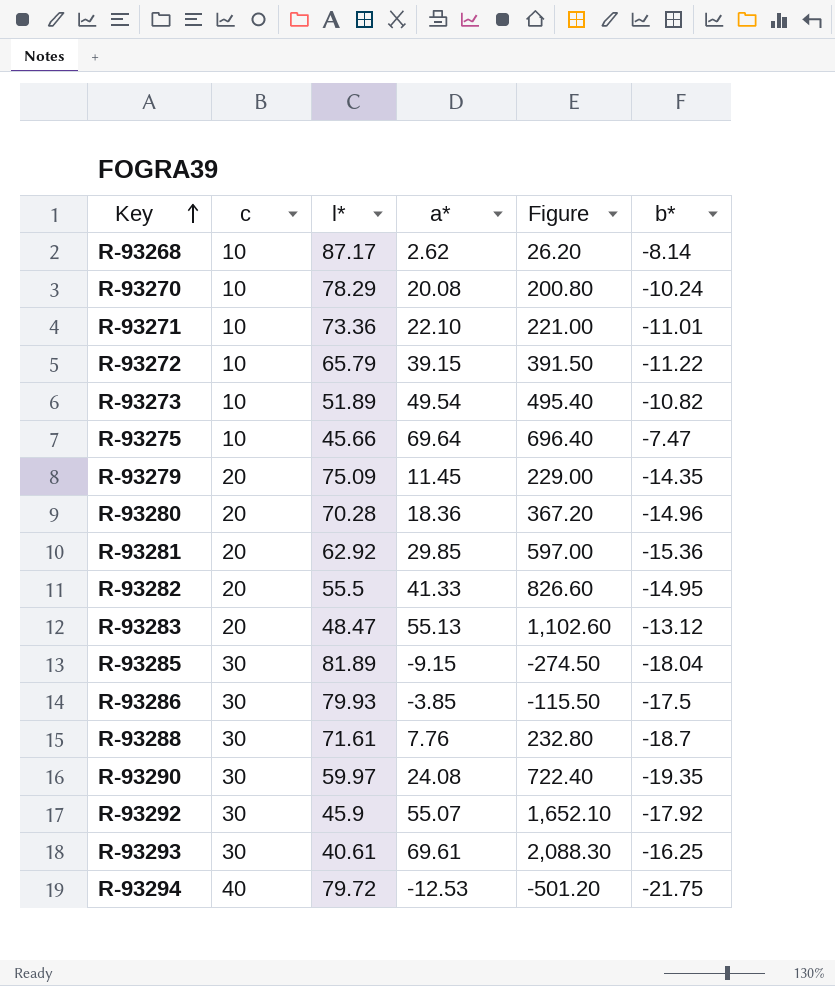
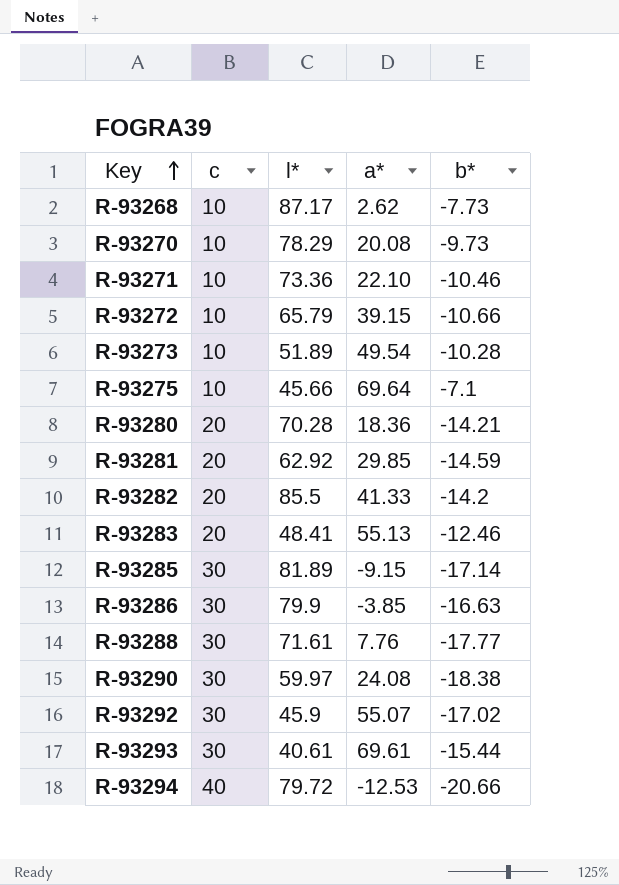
column Figure | formula: [c] * [a*] -> none
row R-93279: 20 | 75.09 | 11.45 | 229.00 | -14.35 -> none
R-93268 | b*: -8.14 -> -7.73
R-93270 | b*: -10.24 -> -9.73
R-93271 | b*: -11.01 -> -10.46
R-93272 | b*: -11.22 -> -10.66
R-93273 | b*: -10.82 -> -10.28
R-93275 | b*: -7.47 -> -7.1
R-93280 | b*: -14.96 -> -14.21
R-93281 | b*: -15.36 -> -14.59
R-93282 | l*: 55.5 -> 85.5
R-93282 | b*: -14.95 -> -14.2
R-93283 | l*: 48.47 -> 48.41
R-93283 | b*: -13.12 -> -12.46
R-93285 | b*: -18.04 -> -17.14
R-93286 | l*: 79.93 -> 79.9
R-93286 | b*: -17.5 -> -16.63
R-93288 | b*: -18.7 -> -17.77
R-93290 | b*: -19.35 -> -18.38
R-93292 | b*: -17.92 -> -17.02
R-93293 | b*: -16.25 -> -15.44
R-93294 | b*: -21.75 -> -20.66

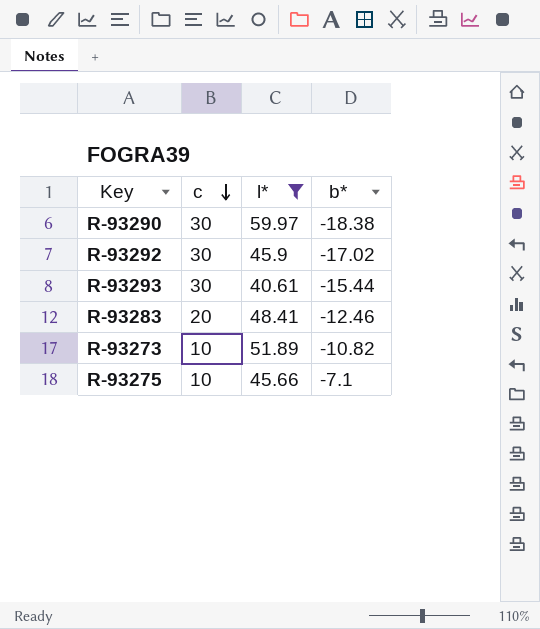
filter: none -> l* <= 59.97
row order: Key ascending -> c descending
column a* | position: 4 -> none
R-93273 | b*: -10.28 -> -10.82

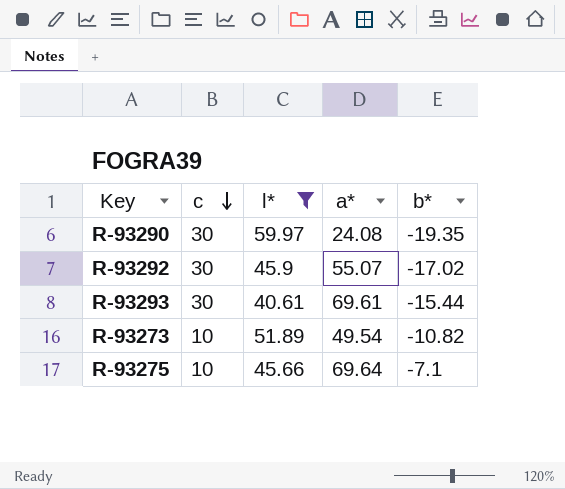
column a* | position: none -> 4
row R-93283: 20 | 48.41 | -12.46 -> none
R-93290 | b*: -18.38 -> -19.35

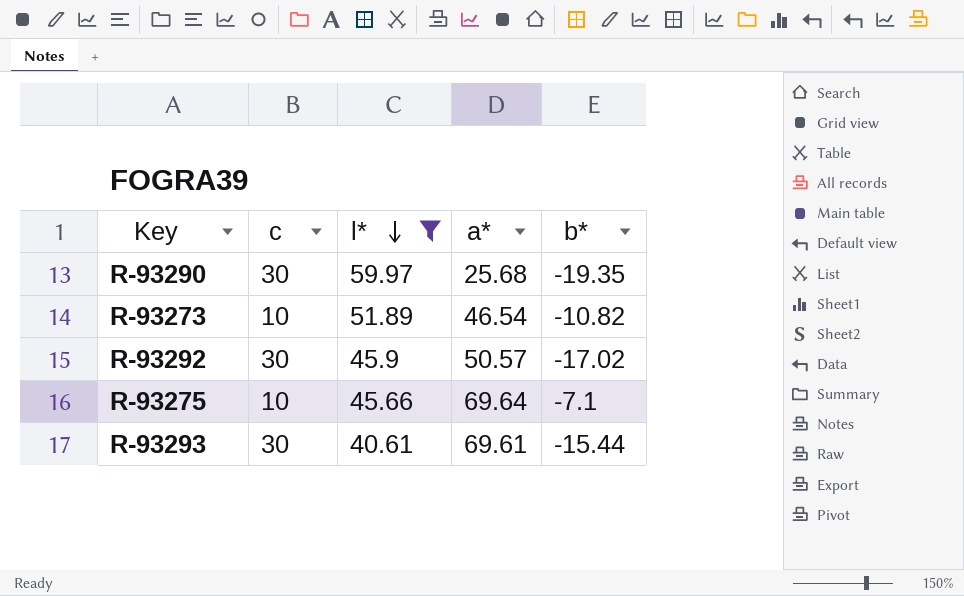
row order: c descending -> l* descending
R-93290 | a*: 24.08 -> 25.68
R-93273 | a*: 49.54 -> 46.54
R-93292 | a*: 55.07 -> 50.57

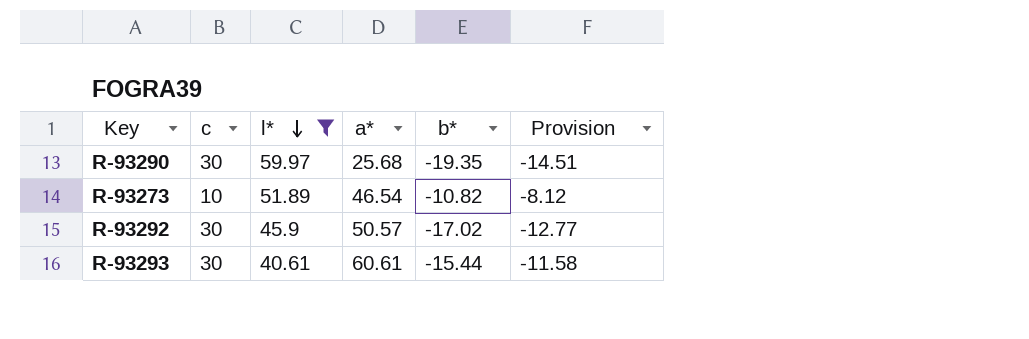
column Provision | formula: none -> [b*] * 0.75
row R-93275: 10 | 45.66 | 69.64 | -7.1 -> none
R-93293 | a*: 69.61 -> 60.61

